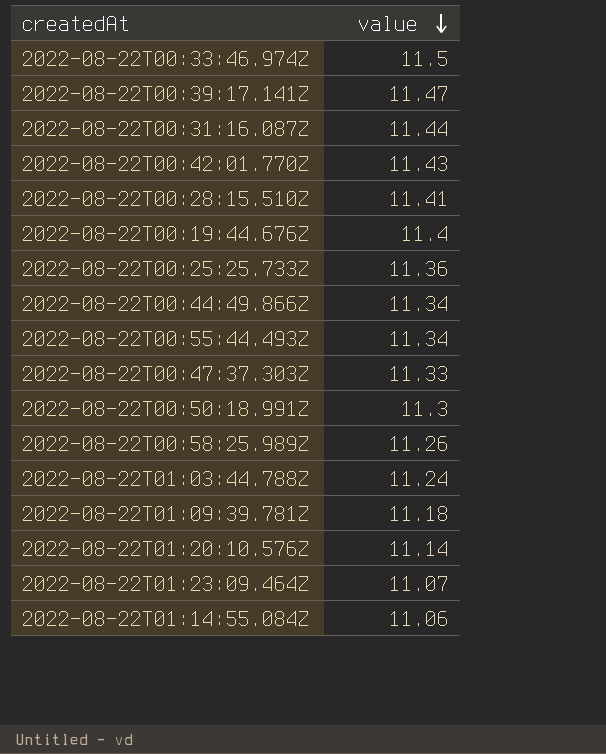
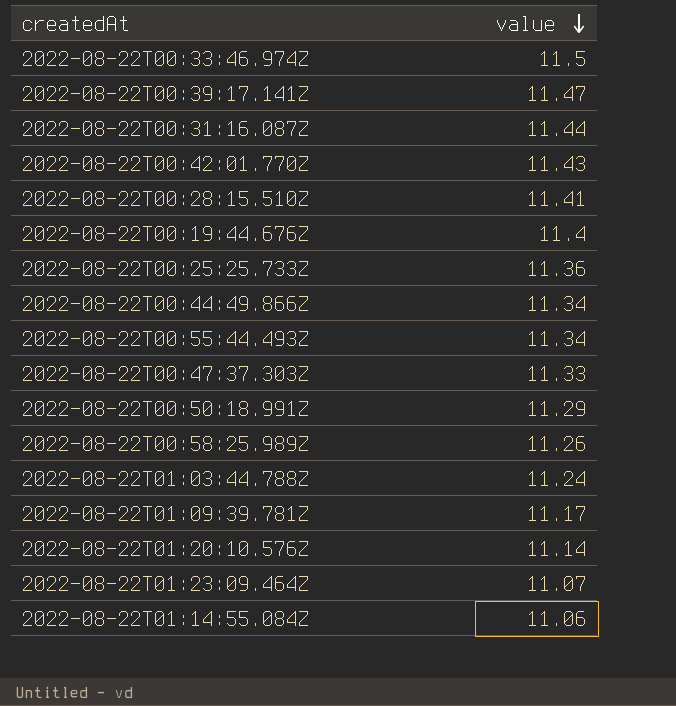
2022-08-22T00:50:18.991Z | value: 11.3 -> 11.29
2022-08-22T01:09:39.781Z | value: 11.18 -> 11.17

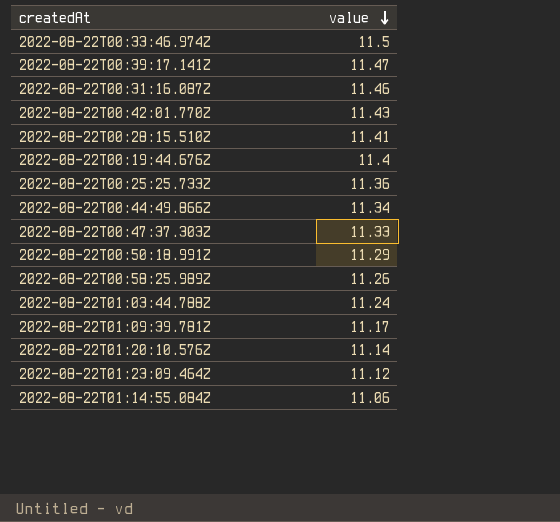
row 2022-08-22T00:55:44.493Z: 11.34 -> none
2022-08-22T00:31:16.087Z | value: 11.44 -> 11.46
2022-08-22T01:23:09.464Z | value: 11.07 -> 11.12

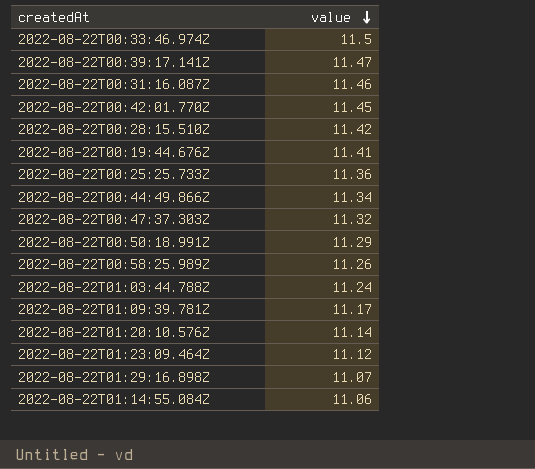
2022-08-22T00:42:01.770Z | value: 11.43 -> 11.45
2022-08-22T00:28:15.510Z | value: 11.41 -> 11.42
2022-08-22T00:19:44.676Z | value: 11.4 -> 11.41
2022-08-22T00:47:37.303Z | value: 11.33 -> 11.32
row 2022-08-22T01:29:16.898Z: none -> 11.07

